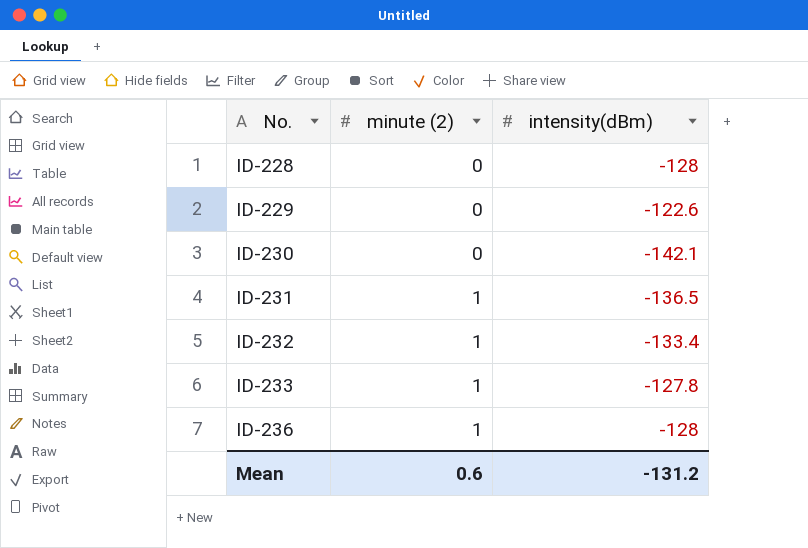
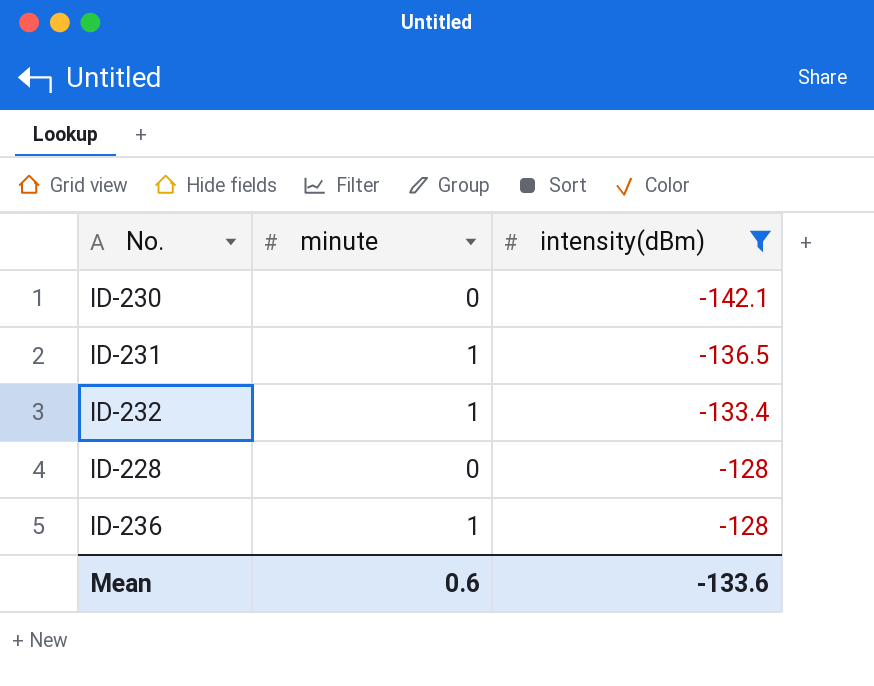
filter: none -> intensity(dBm) <= -128
row order: No. ascending -> intensity(dBm) ascending
column name: minute (2) -> minute
Mean | intensity(dBm): -131.2 -> -133.6

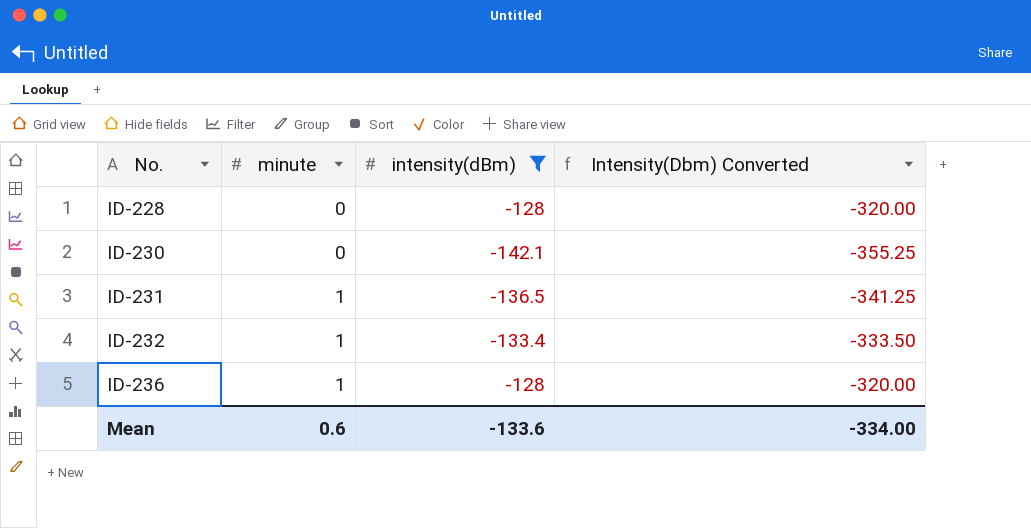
row order: intensity(dBm) ascending -> No. ascending
column Intensity(Dbm) Converted | formula: none -> [intensity(dBm)] * 2.5

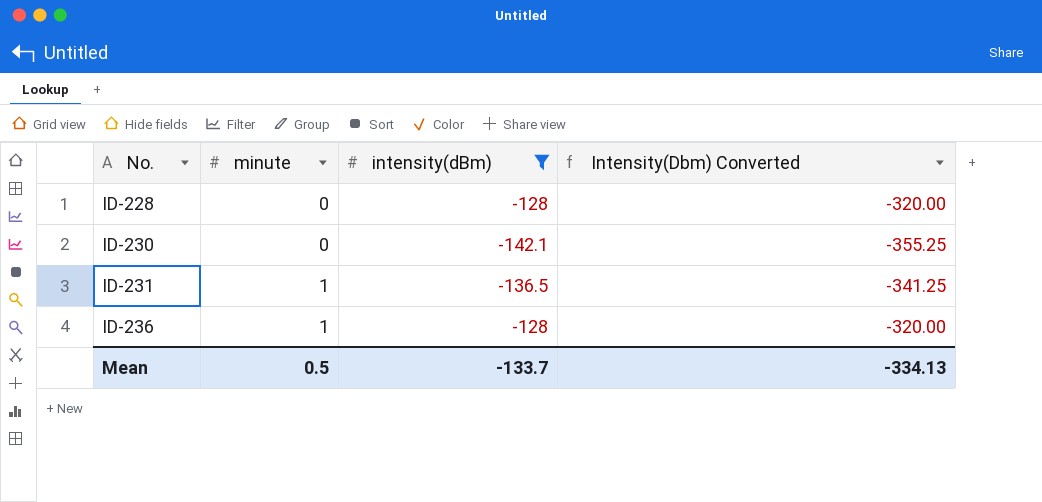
row ID-232: 1 | -133.4 | -333.50 -> none
Mean | minute: 0.6 -> 0.5
Mean | intensity(dBm): -133.6 -> -133.7
Mean | Intensity(Dbm) Converted: -334.00 -> -334.13

